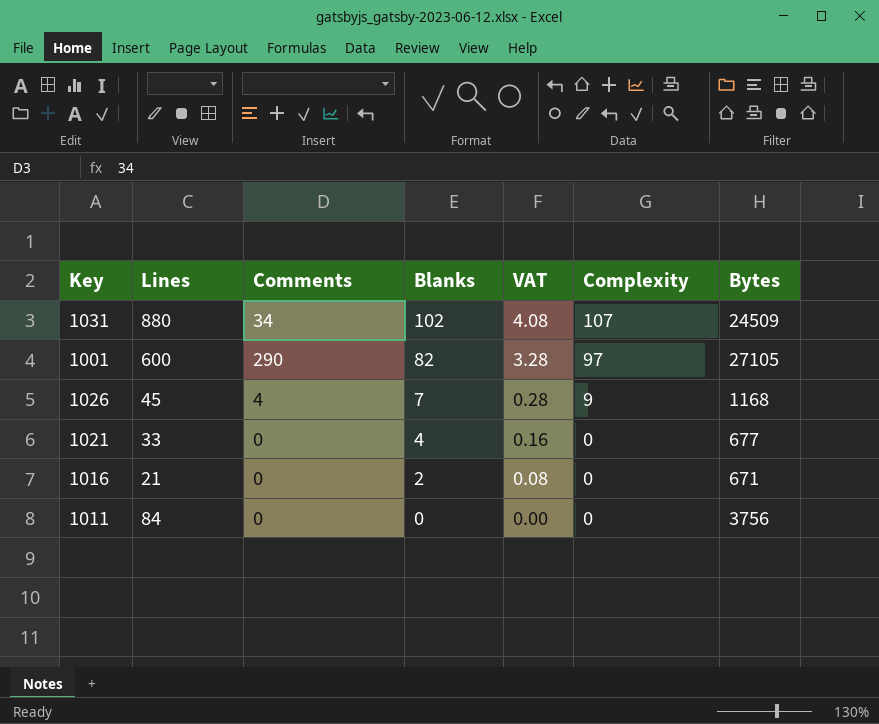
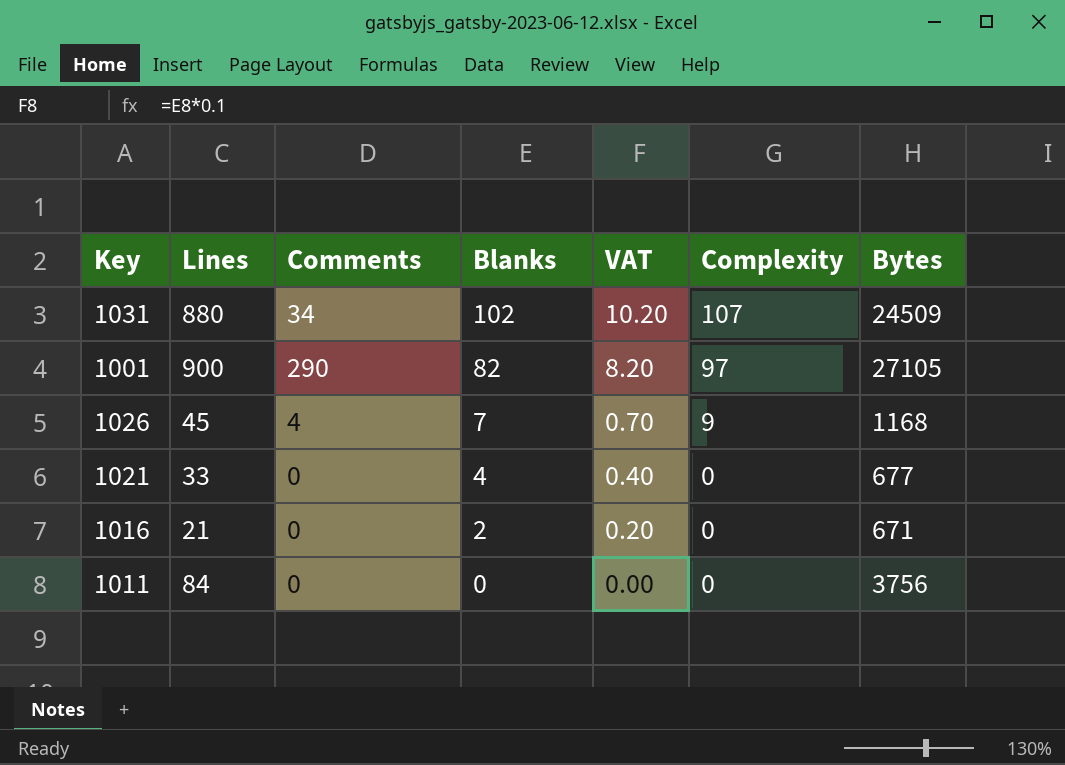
column VAT | formula: [Blanks] * 0.04 -> [Blanks] * 0.1
1001 | Lines: 600 -> 900

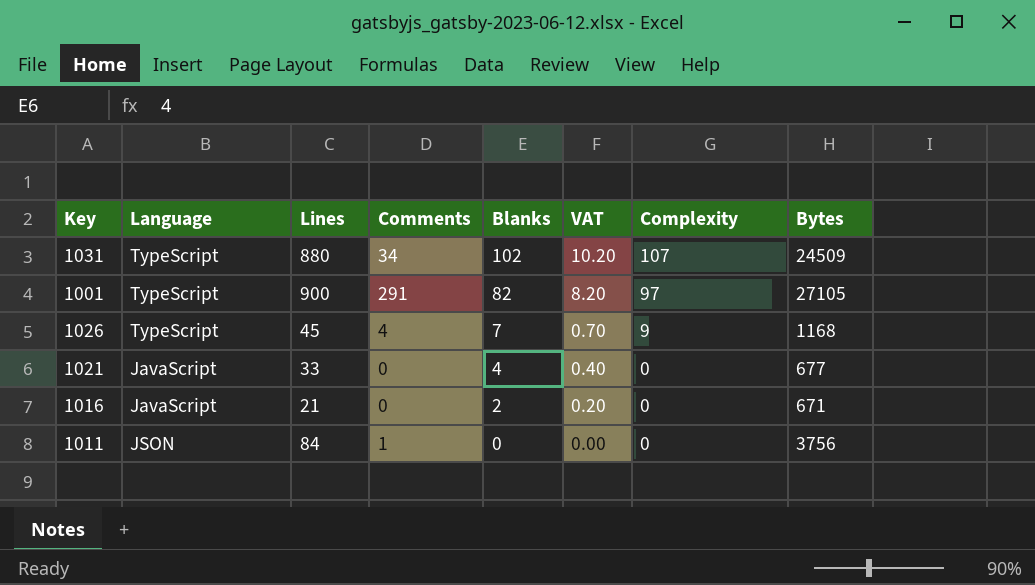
column Language | position: none -> 2
1001 | Comments: 290 -> 291
1011 | Comments: 0 -> 1

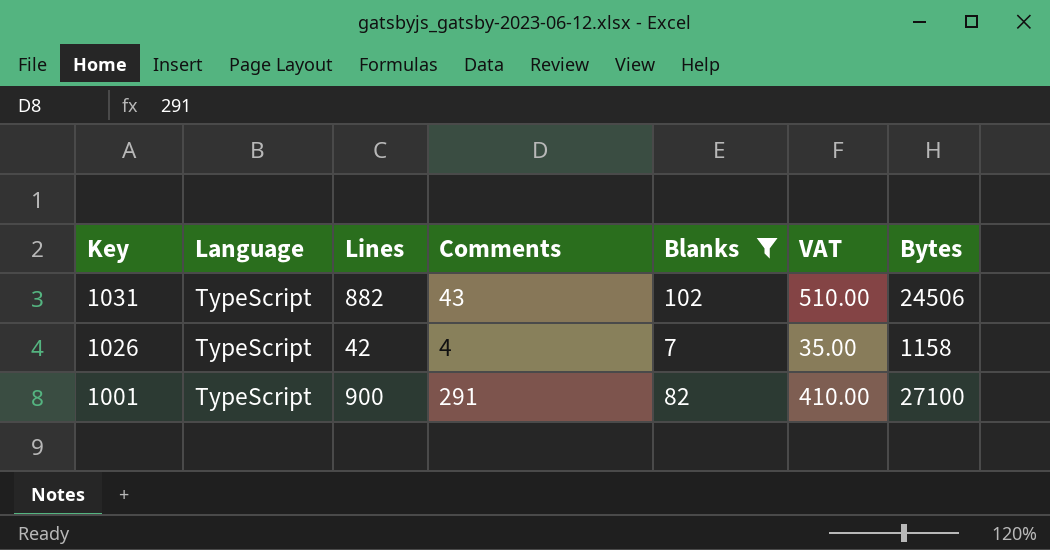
filter: none -> Blanks >= 7
row order: Blanks descending -> Key descending
column Complexity | position: 7 -> none
column VAT | formula: [Blanks] * 0.1 -> [Blanks] * 5
1031 | Lines: 880 -> 882
1031 | Comments: 34 -> 43
1031 | Bytes: 24509 -> 24506
1026 | Lines: 45 -> 42
1026 | Bytes: 1168 -> 1158
1001 | Bytes: 27105 -> 27100

